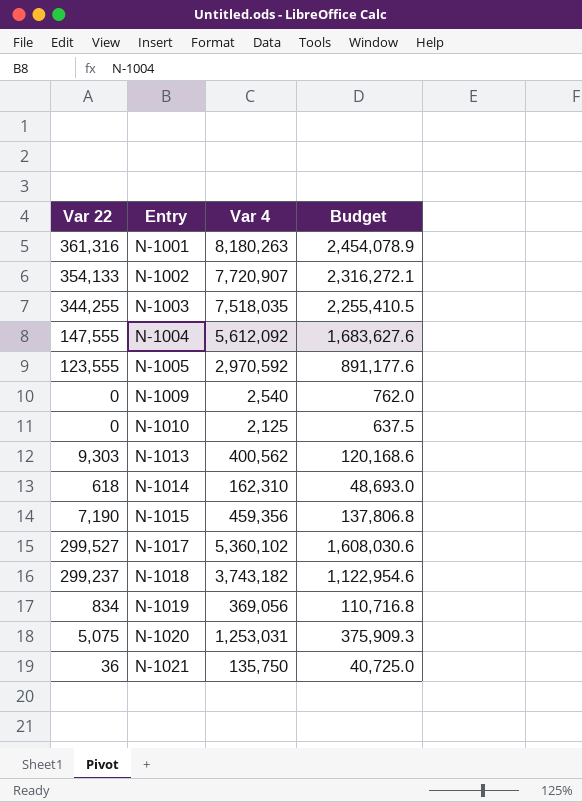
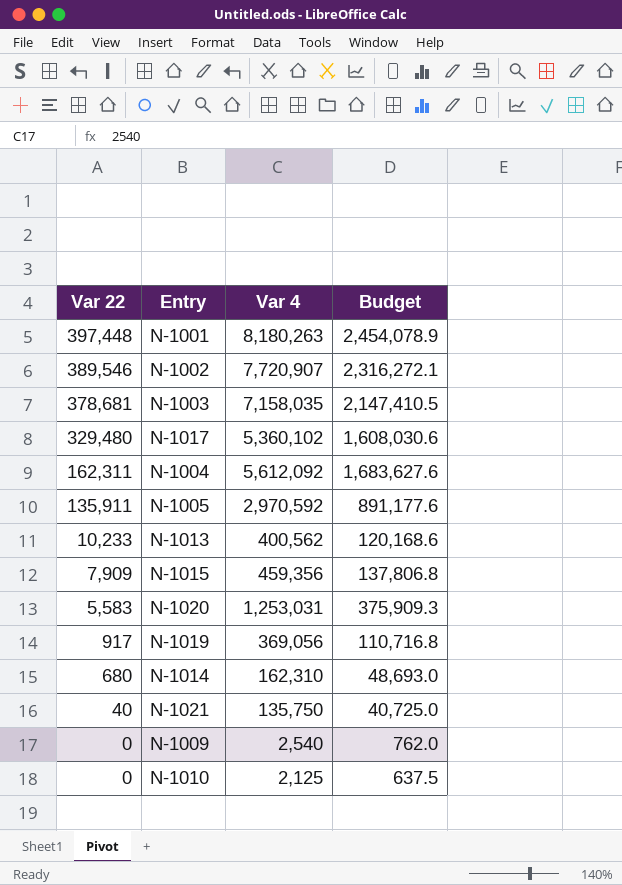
row order: Entry ascending -> Var 22 descending
row N-1018: 299,237 | 3,743,182 | 1,122,954.6 -> none
N-1001 | Var 22: 361,316 -> 397,448
N-1002 | Var 22: 354,133 -> 389,546
N-1003 | Var 22: 344,255 -> 378,681
N-1003 | Var 4: 7,518,035 -> 7,158,035
N-1003 | Budget: 2,255,410.5 -> 2,147,410.5
N-1017 | Var 22: 299,527 -> 329,480
N-1004 | Var 22: 147,555 -> 162,311
N-1005 | Var 22: 123,555 -> 135,911
N-1013 | Var 22: 9,303 -> 10,233
N-1015 | Var 22: 7,190 -> 7,909
N-1020 | Var 22: 5,075 -> 5,583
N-1019 | Var 22: 834 -> 917
N-1014 | Var 22: 618 -> 680
N-1021 | Var 22: 36 -> 40

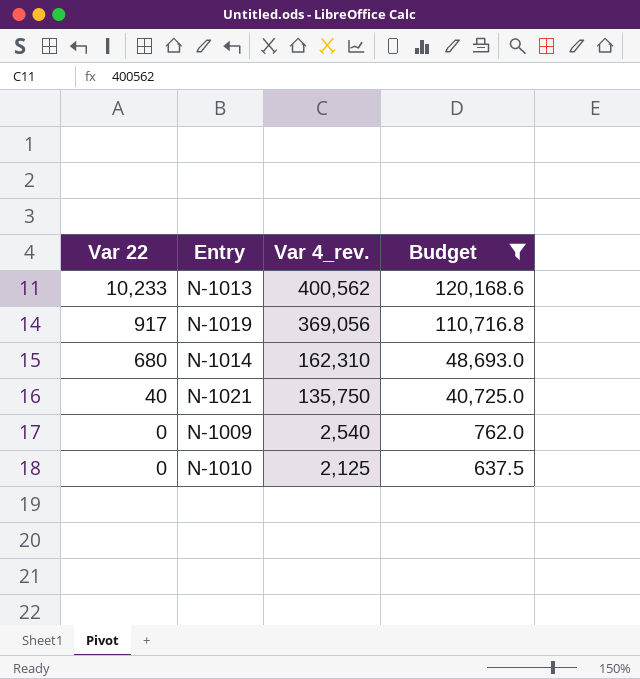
filter: none -> Budget <= 120,168.6
column name: Var 4 -> Var 4_rev.

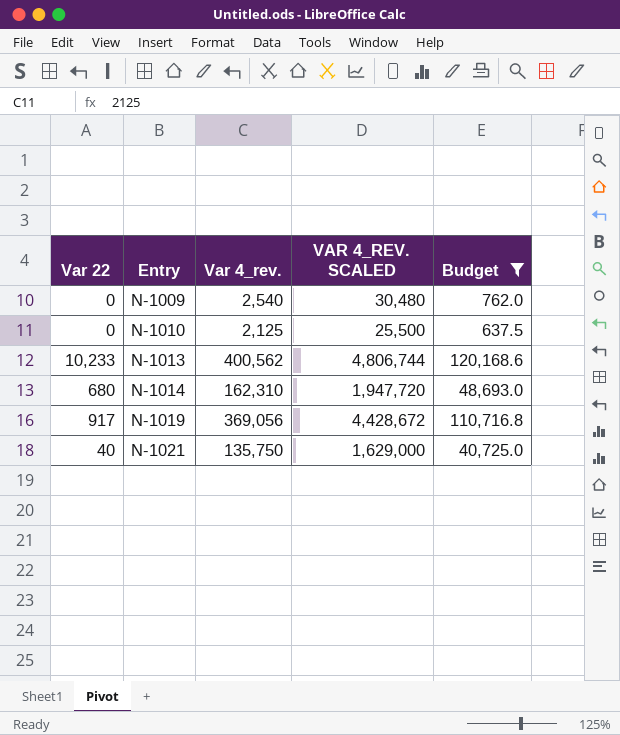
row order: Var 22 descending -> Entry ascending
column VAR 4_REV. SCALED | formula: none -> [Var 4_rev.] * 12

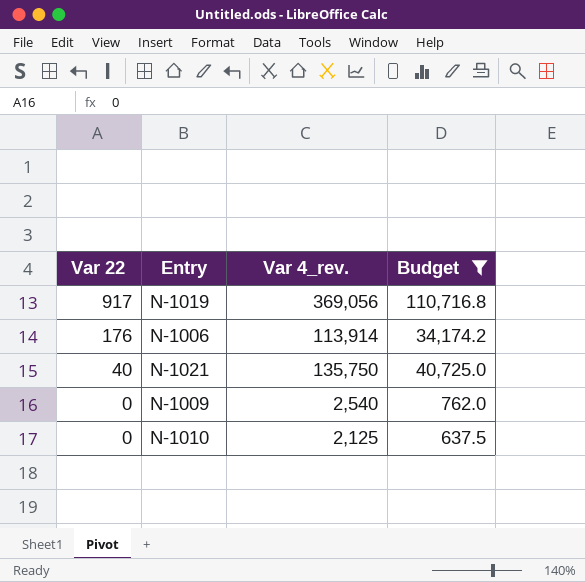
row order: Entry ascending -> Var 22 descending
column VAR 4_REV. SCALED | formula: [Var 4_rev.] * 12 -> none
row N-1013: 10,233 | 400,562 | 4,806,744 | 120,168.6 -> none
row N-1014: 680 | 162,310 | 1,947,720 | 48,693.0 -> none
row N-1006: none -> 176 | 113,914 | 34,174.2

